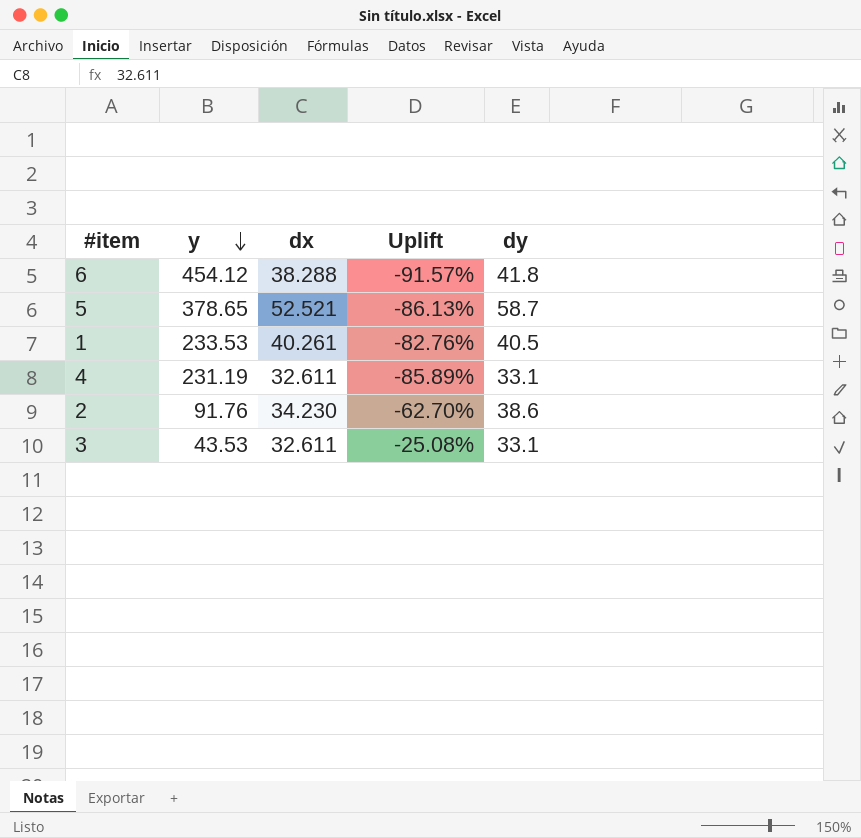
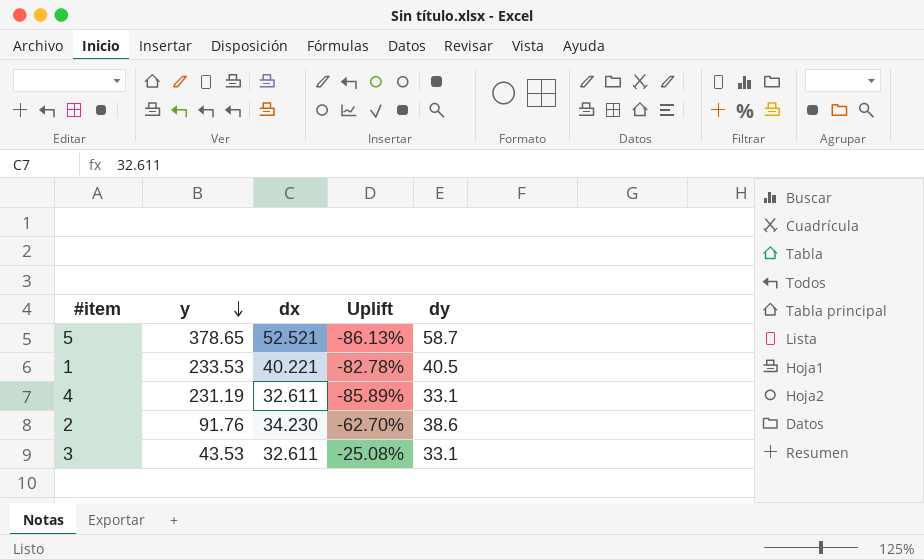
row 6: 454.12 | 38.288 | -91.57% | 41.8 -> none
1 | dx: 40.261 -> 40.221
1 | Uplift: -82.76% -> -82.78%

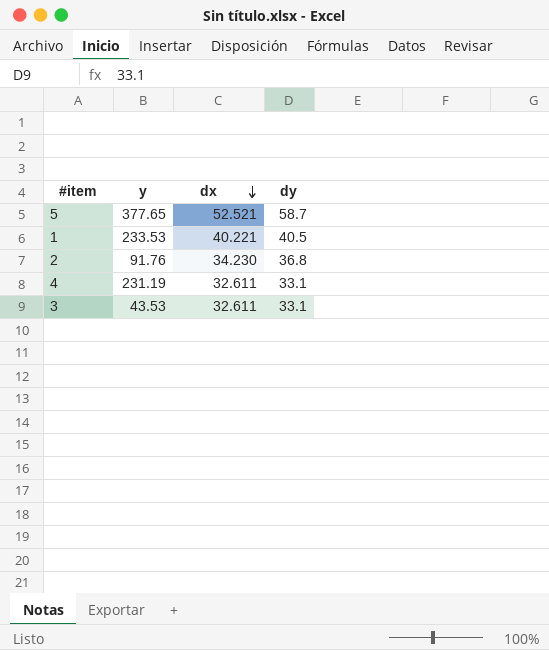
row order: y descending -> dx descending
column Uplift | formula: ([dx] - [y]) / [y] -> none
5 | y: 378.65 -> 377.65
2 | dy: 38.6 -> 36.8

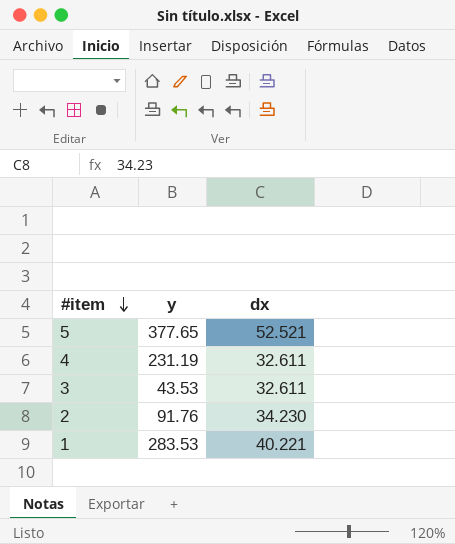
row order: dx descending -> #item descending
column dy | position: 4 -> none
1 | y: 233.53 -> 283.53

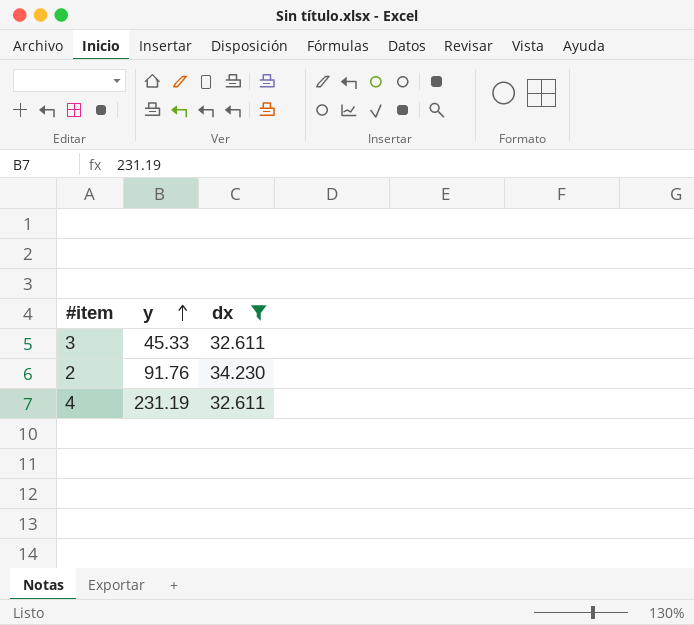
filter: none -> dx <= 34.230
row order: #item descending -> y ascending
3 | y: 43.53 -> 45.33

